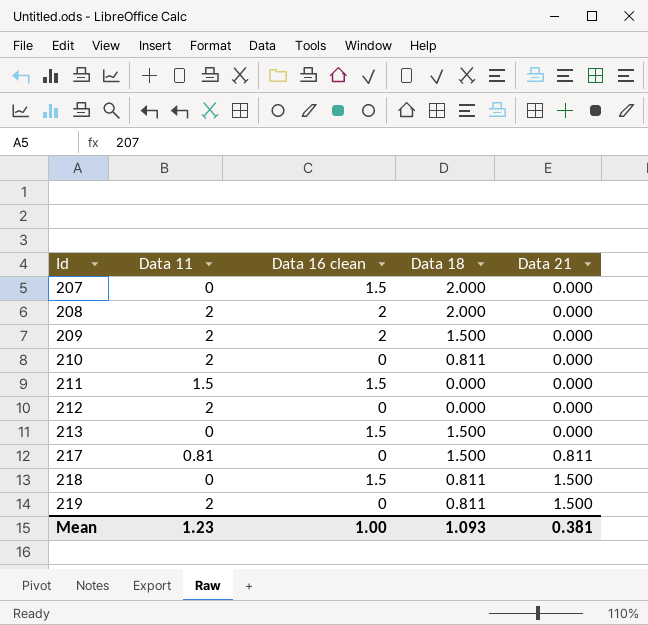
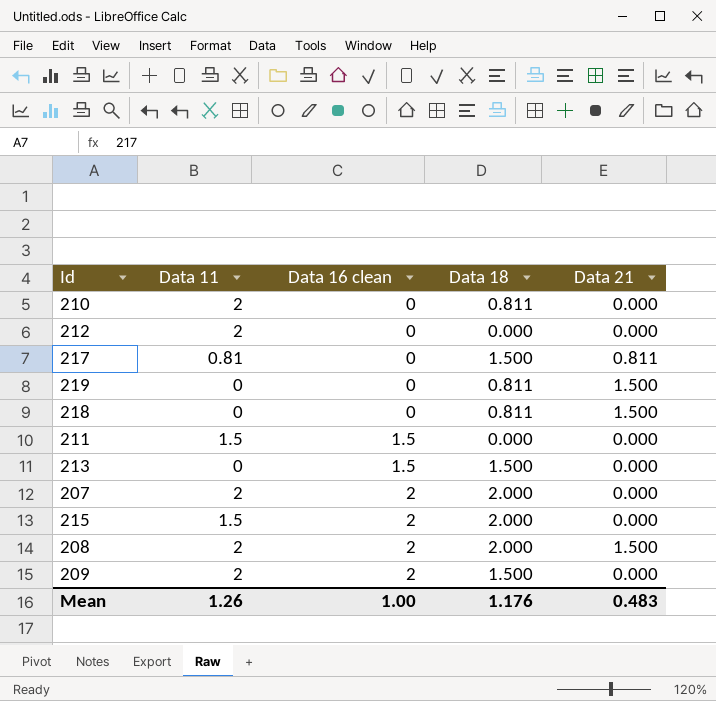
row order: Id ascending -> Data 16 clean ascending
219 | Data 11: 2 -> 0
218 | Data 16 clean: 1.5 -> 0
207 | Data 11: 0 -> 2
207 | Data 16 clean: 1.5 -> 2
row 215: none -> 1.5 | 2 | 2.000 | 0.000
208 | Data 21: 0.000 -> 1.500
Mean | Data 11: 1.23 -> 1.26
Mean | Data 18: 1.093 -> 1.176
Mean | Data 21: 0.381 -> 0.483

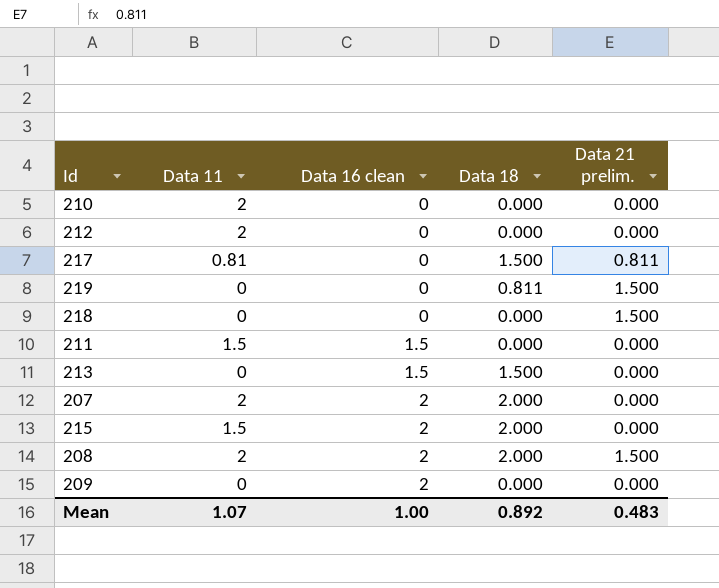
column name: Data 21 -> Data 21 prelim.
210 | Data 18: 0.811 -> 0.000
218 | Data 18: 0.811 -> 0.000
209 | Data 11: 2 -> 0
209 | Data 18: 1.500 -> 0.000
Mean | Data 11: 1.26 -> 1.07
Mean | Data 18: 1.176 -> 0.892

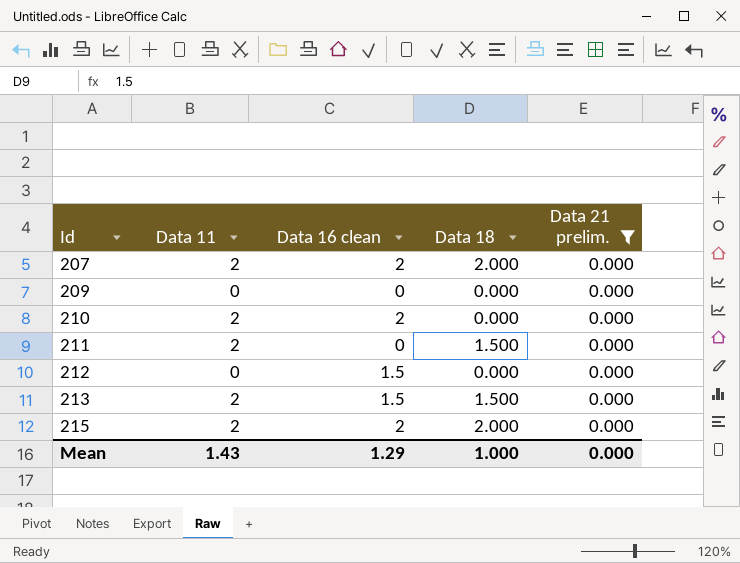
filter: none -> Data 21 prelim. = 0.000
row order: Data 16 clean ascending -> Id ascending
209 | Data 16 clean: 2 -> 0
210 | Data 16 clean: 0 -> 2
211 | Data 11: 1.5 -> 2
211 | Data 16 clean: 1.5 -> 0
211 | Data 18: 0.000 -> 1.500
212 | Data 11: 2 -> 0
212 | Data 16 clean: 0 -> 1.5
213 | Data 11: 0 -> 2
215 | Data 11: 1.5 -> 2
Mean | Data 11: 1.07 -> 1.43
Mean | Data 16 clean: 1.00 -> 1.29
Mean | Data 18: 0.892 -> 1.000
Mean | Data 21 prelim.: 0.483 -> 0.000

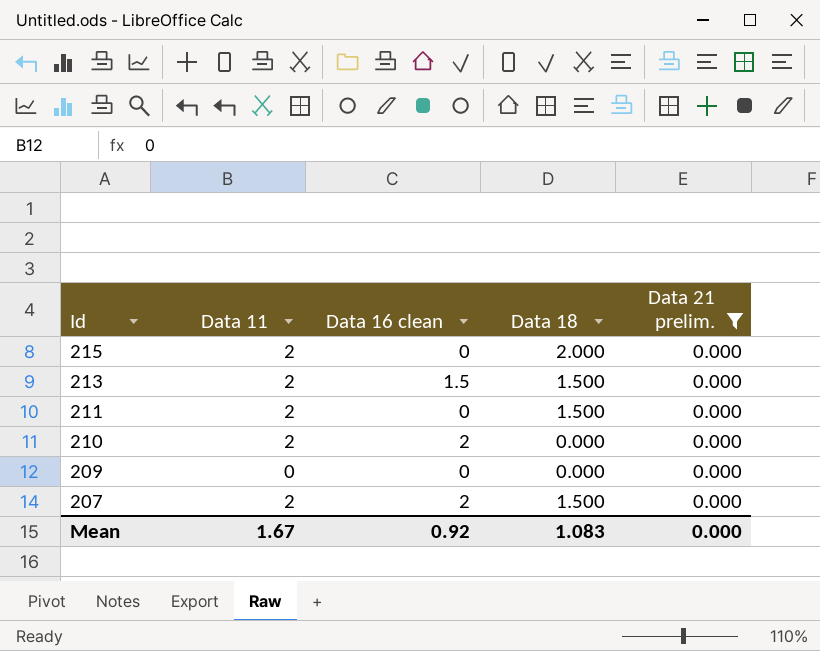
row order: Id ascending -> Id descending
row 212: 0 | 1.5 | 0.000 | 0.000 -> none
215 | Data 16 clean: 2 -> 0
207 | Data 18: 2.000 -> 1.500
Mean | Data 11: 1.43 -> 1.67
Mean | Data 16 clean: 1.29 -> 0.92
Mean | Data 18: 1.000 -> 1.083

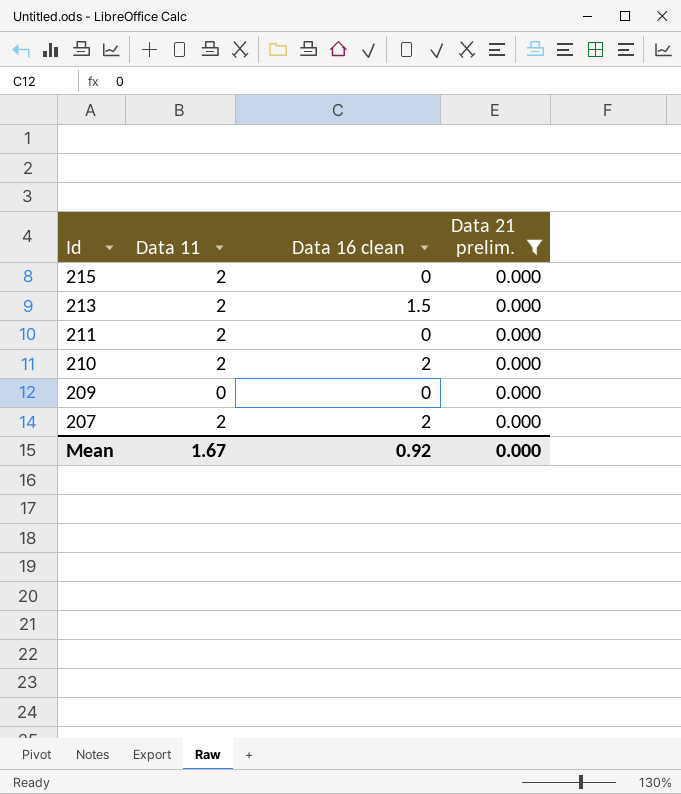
column Data 18 | position: 4 -> none

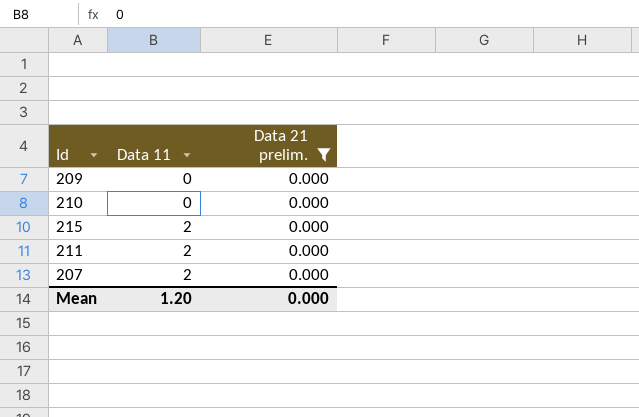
row order: Id descending -> Data 11 ascending
column Data 16 clean | position: 3 -> none
row 213: 2 | 1.5 | 0.000 -> none
210 | Data 11: 2 -> 0
Mean | Data 11: 1.67 -> 1.20

